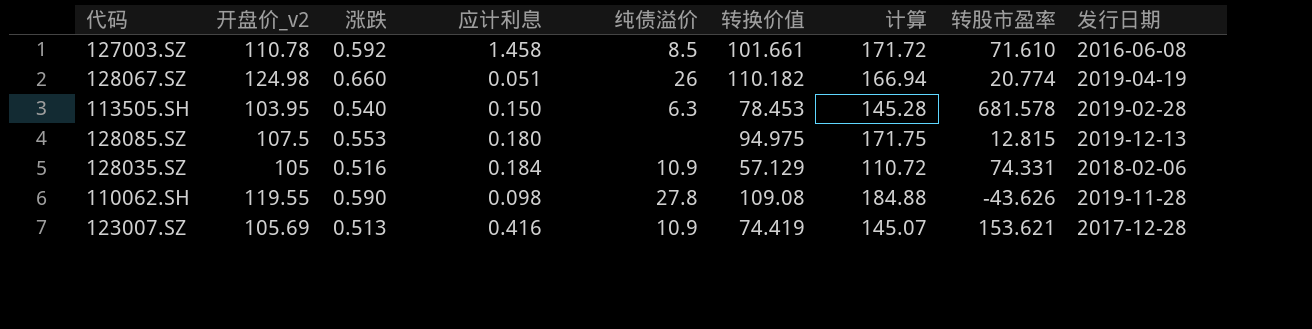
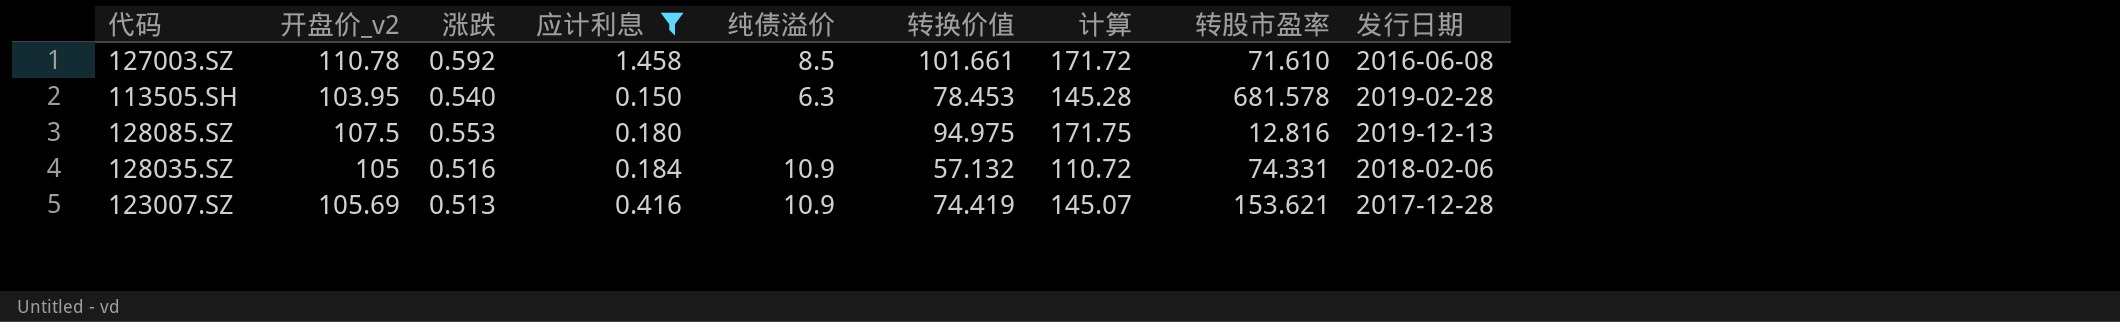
filter: none -> 应计利息 >= 0.150
128085.SZ | 转股市盈率: 12.815 -> 12.816
128035.SZ | 转换价值: 57.129 -> 57.132

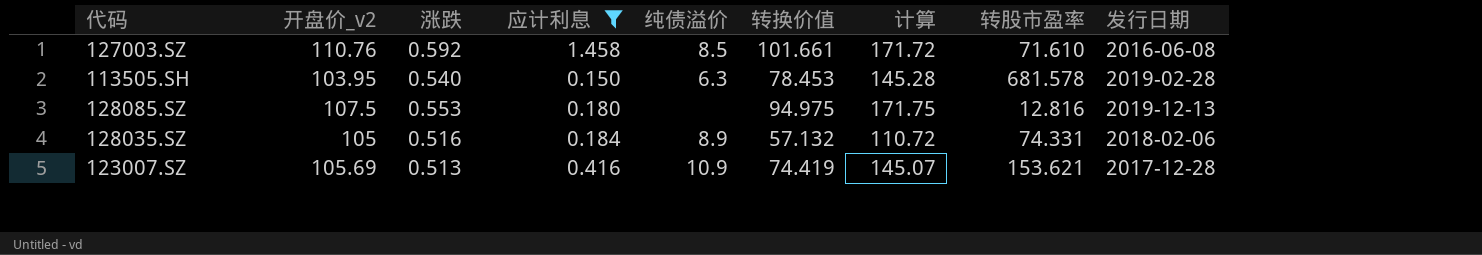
127003.SZ | 开盘价_v2: 110.78 -> 110.76
128035.SZ | 纯债溢价: 10.9 -> 8.9

